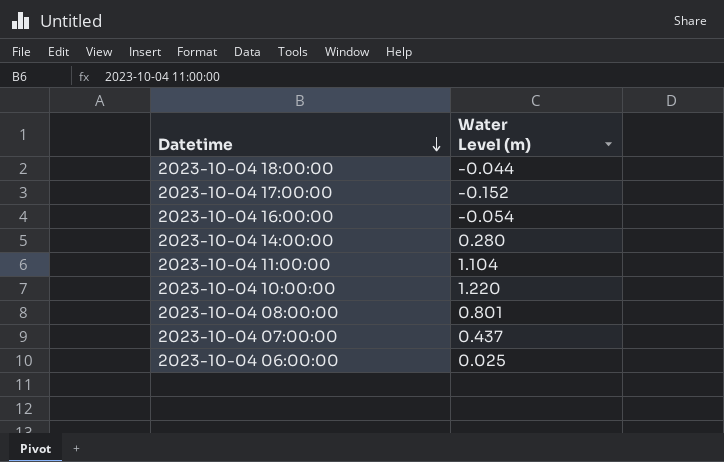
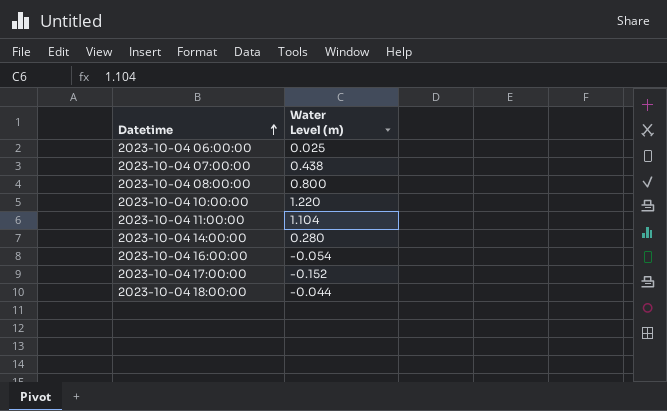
row order: Datetime descending -> Datetime ascending
2023-10-04 07:00:00 | Water Level (m): 0.437 -> 0.438
2023-10-04 08:00:00 | Water Level (m): 0.801 -> 0.800

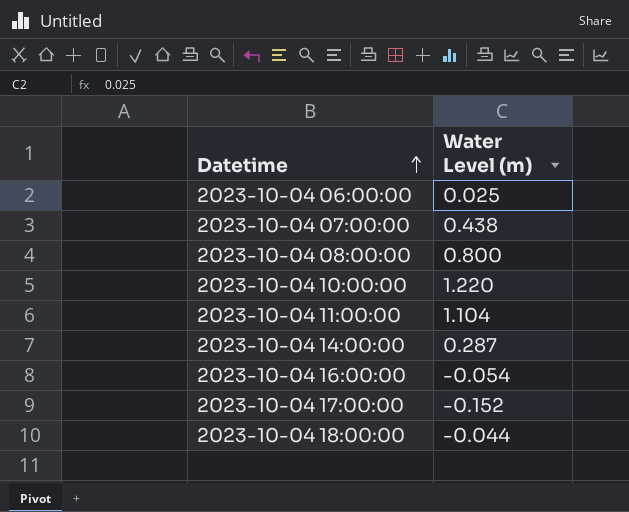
2023-10-04 14:00:00 | Water Level (m): 0.280 -> 0.287

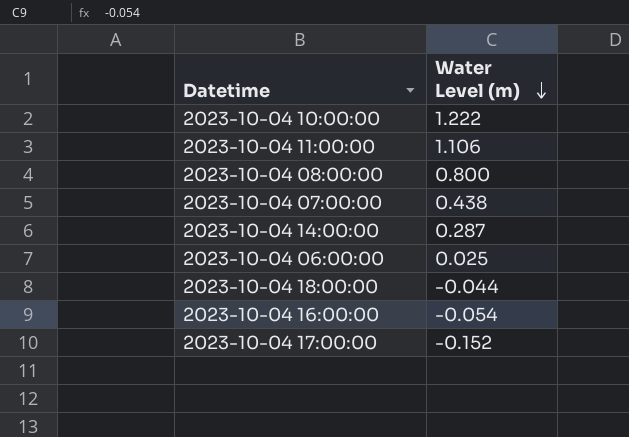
row order: Datetime ascending -> Water Level (m) descending
2023-10-04 10:00:00 | Water Level (m): 1.220 -> 1.222
2023-10-04 11:00:00 | Water Level (m): 1.104 -> 1.106

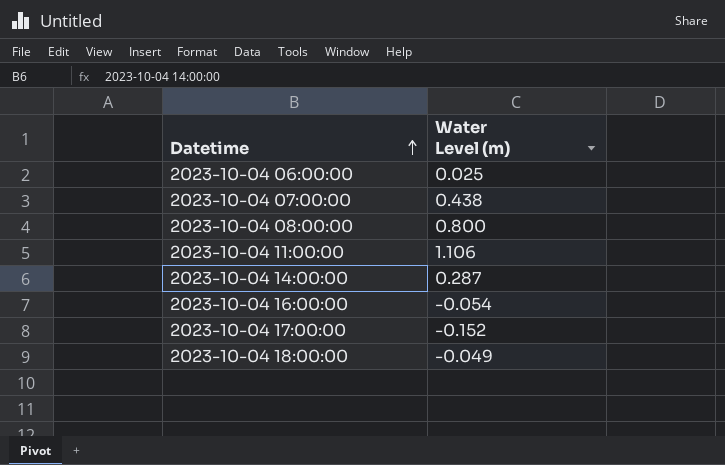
row order: Water Level (m) descending -> Datetime ascending
row 2023-10-04 10:00:00: 1.222 -> none
2023-10-04 18:00:00 | Water Level (m): -0.044 -> -0.049

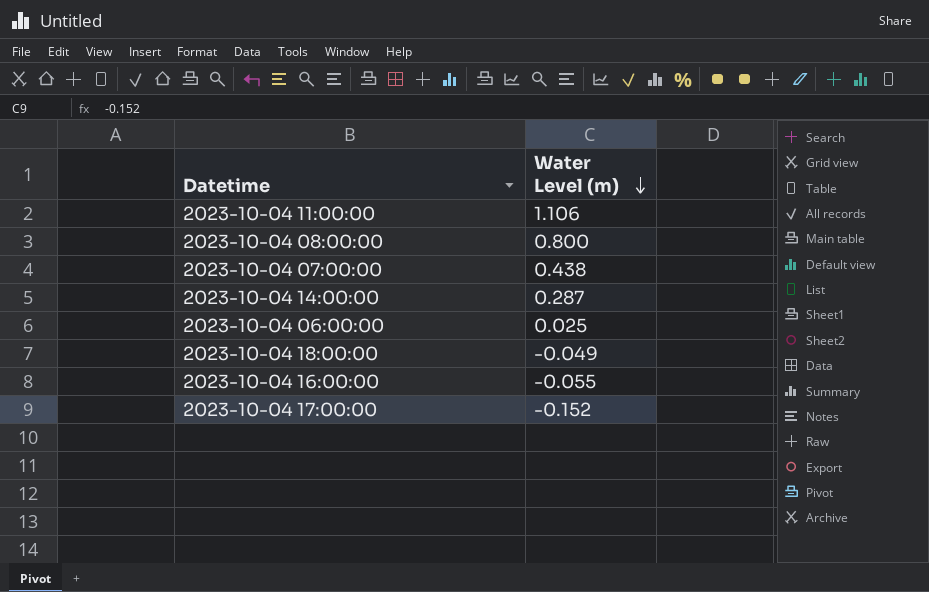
row order: Datetime ascending -> Water Level (m) descending
2023-10-04 16:00:00 | Water Level (m): -0.054 -> -0.055

